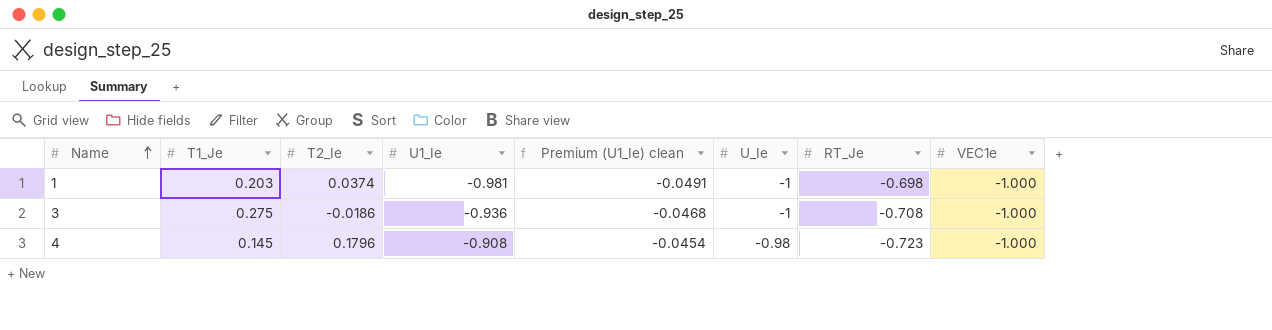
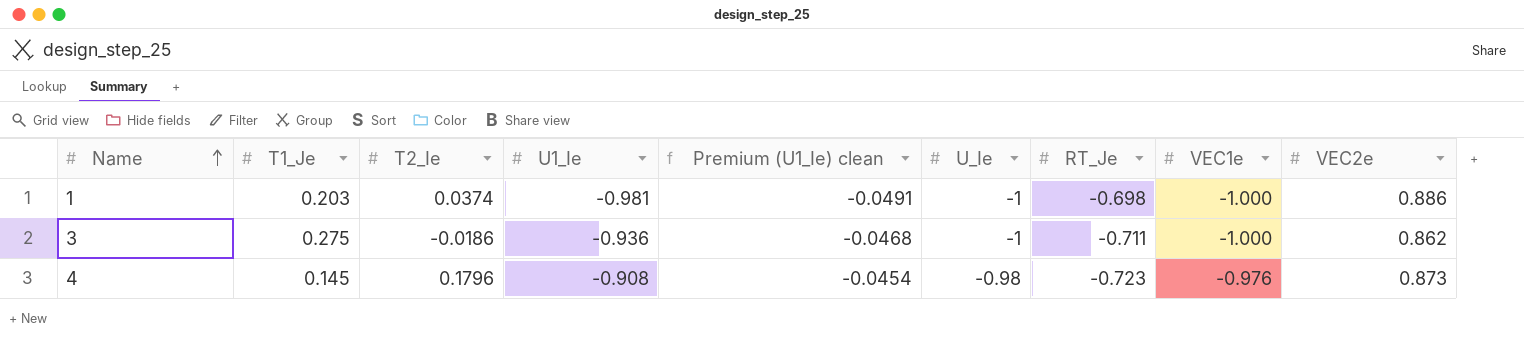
column VEC2e | position: none -> 9
3 | RT_Je: -0.708 -> -0.711
4 | VEC1e: -1.000 -> -0.976

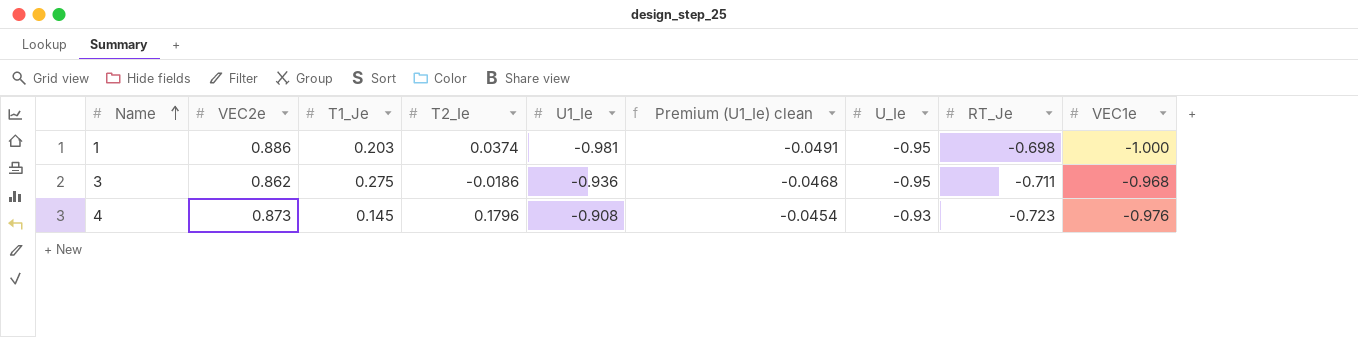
column VEC2e | position: 9 -> 2
1 | U_Ie: -1 -> -0.95
3 | U_Ie: -1 -> -0.95
3 | VEC1e: -1.000 -> -0.968
4 | U_Ie: -0.98 -> -0.93

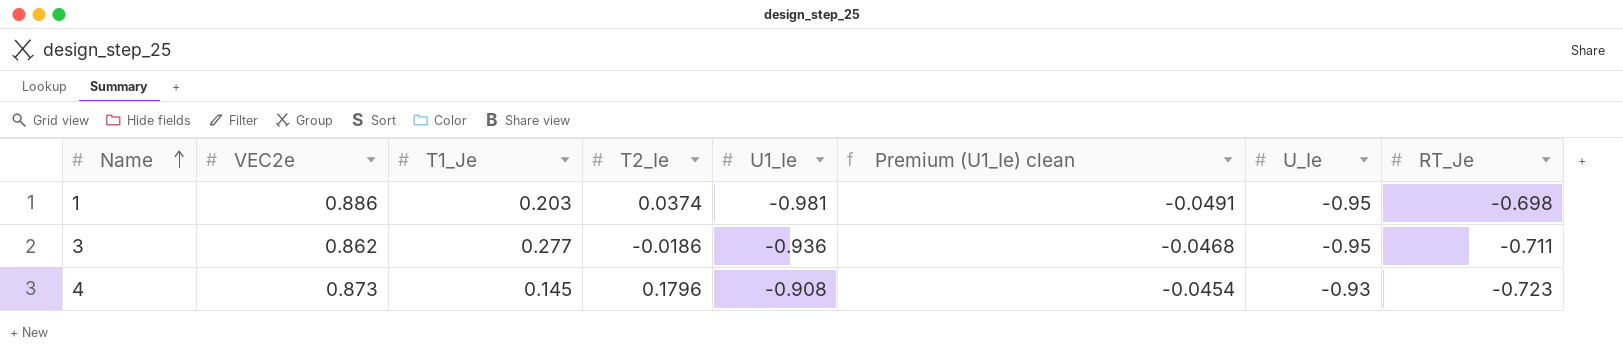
column VEC1e | position: 9 -> none
3 | T1_Je: 0.275 -> 0.277

